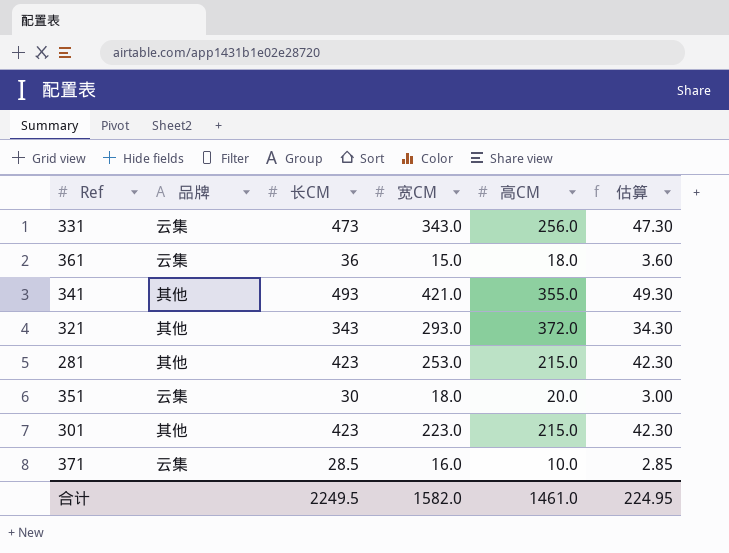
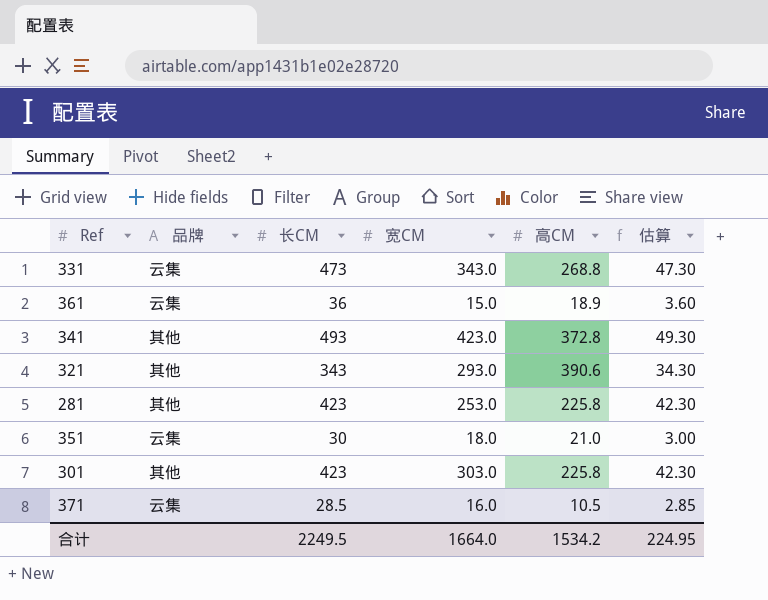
331 | 高CM: 256.0 -> 268.8
361 | 高CM: 18.0 -> 18.9
341 | 宽CM: 421.0 -> 423.0
341 | 高CM: 355.0 -> 372.8
321 | 高CM: 372.0 -> 390.6
281 | 高CM: 215.0 -> 225.8
351 | 高CM: 20.0 -> 21.0
301 | 宽CM: 223.0 -> 303.0
301 | 高CM: 215.0 -> 225.8
371 | 高CM: 10.0 -> 10.5
合计 | 宽CM: 1582.0 -> 1664.0
合计 | 高CM: 1461.0 -> 1534.2

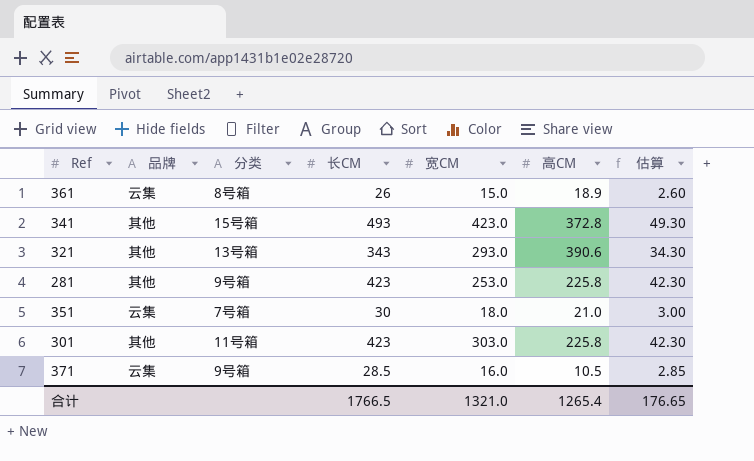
column 分类 | position: none -> 3
row 331: 云集 | 473 | 343.0 | 268.8 | 47.30 -> none
361 | 长CM: 36 -> 26
361 | 估算: 3.60 -> 2.60
合计 | 长CM: 2249.5 -> 1766.5
合计 | 宽CM: 1664.0 -> 1321.0
合计 | 高CM: 1534.2 -> 1265.4
合计 | 估算: 224.95 -> 176.65

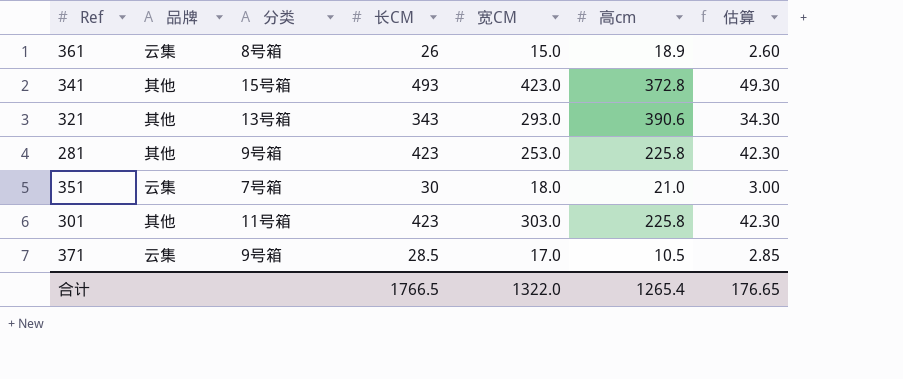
column name: 高CM -> 高cm
371 | 宽CM: 16.0 -> 17.0
合计 | 宽CM: 1321.0 -> 1322.0

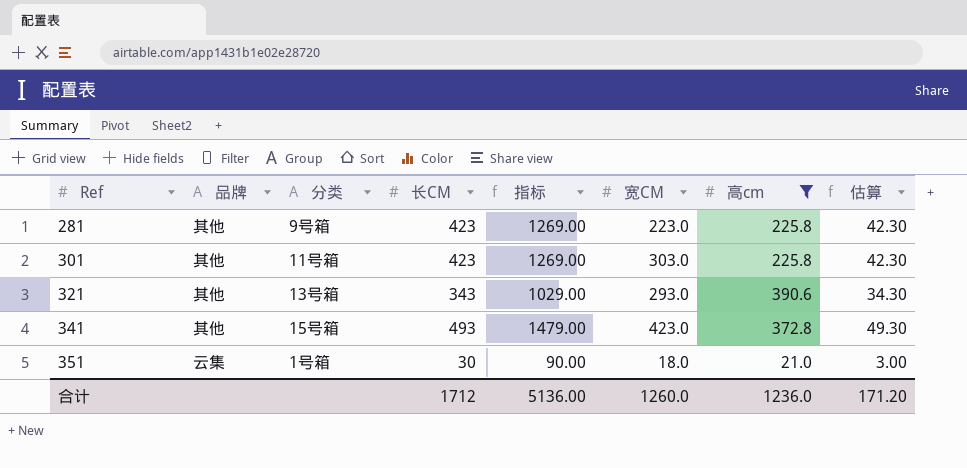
filter: none -> 高cm >= 21.0
row order: none -> Ref ascending
column 指标 | formula: none -> [长CM] * 3
281 | 宽CM: 253.0 -> 223.0
351 | 分类: 7号箱 -> 1号箱
合计 | 长CM: 1766.5 -> 1712
合计 | 宽CM: 1322.0 -> 1260.0
合计 | 高cm: 1265.4 -> 1236.0
合计 | 估算: 176.65 -> 171.20

